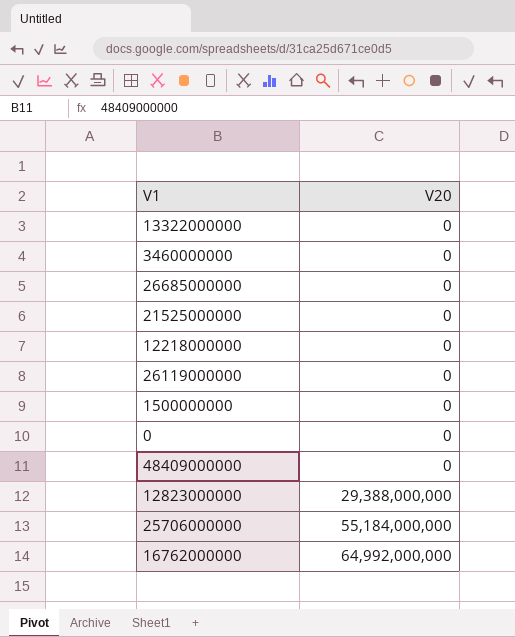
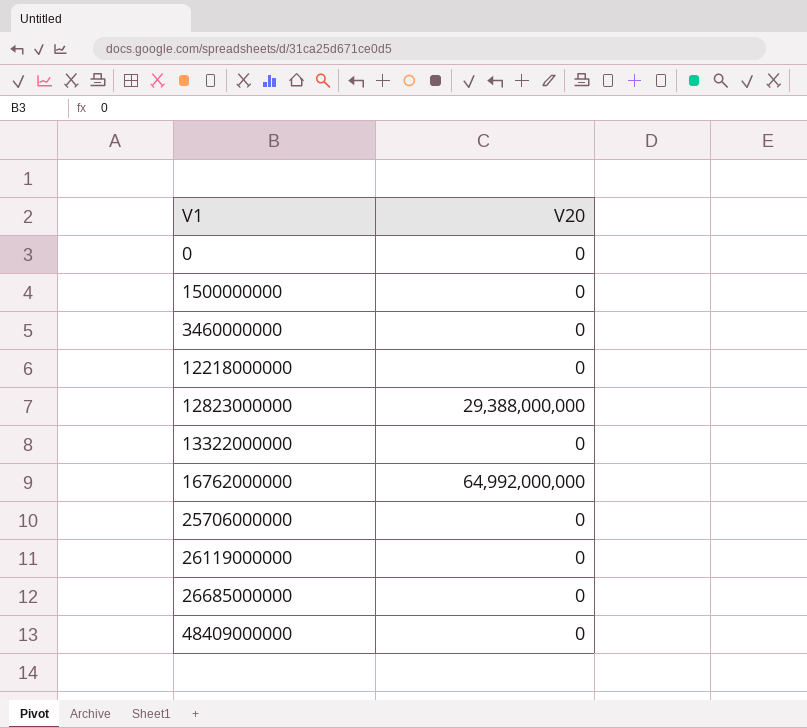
row order: V20 ascending -> V1 ascending
row 21525000000: 0 -> none
25706000000 | V20: 55,184,000,000 -> 0

